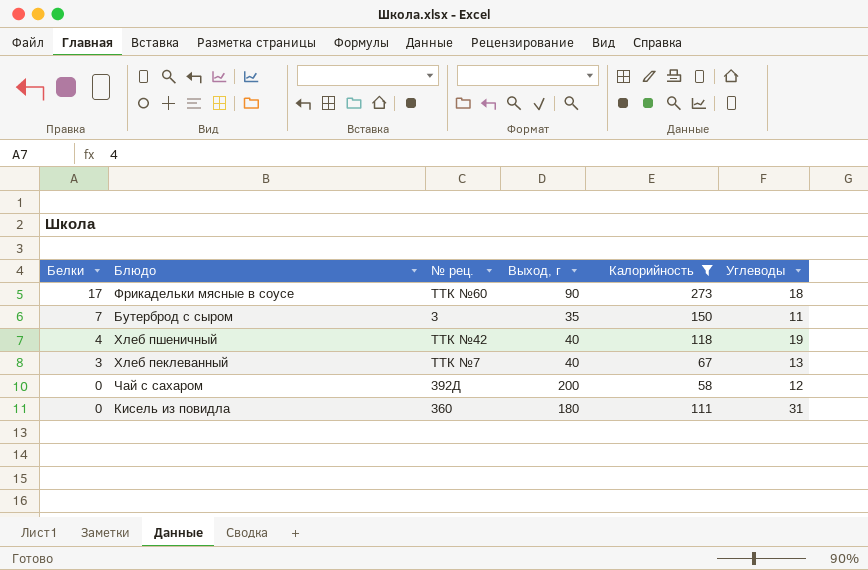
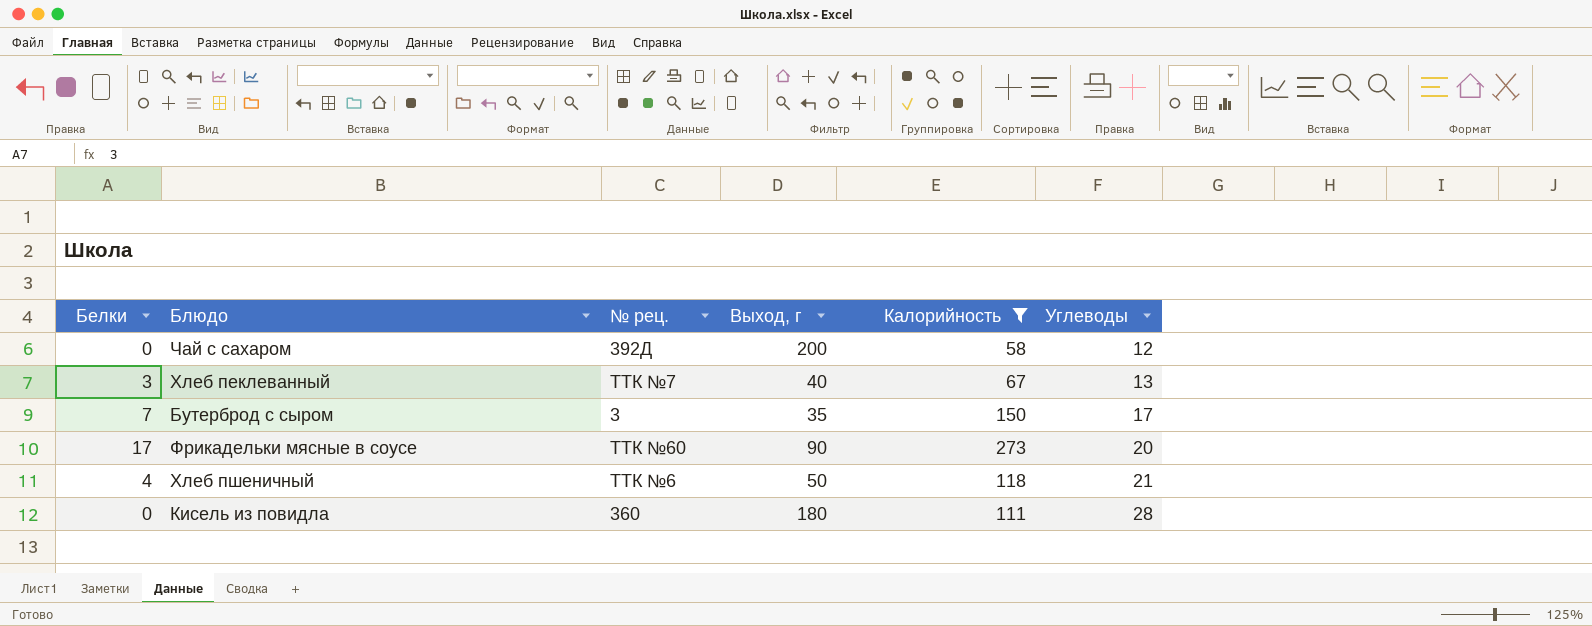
row order: Белки descending -> Углеводы ascending
Бутерброд с сыром | Углеводы: 11 -> 17
Фрикадельки мясные в соусе | Углеводы: 18 -> 20
Хлеб пшеничный | № рец.: ТТК №42 -> ТТК №6
Хлеб пшеничный | Выход, г: 40 -> 50
Хлеб пшеничный | Углеводы: 19 -> 21
Кисель из повидла | Углеводы: 31 -> 28

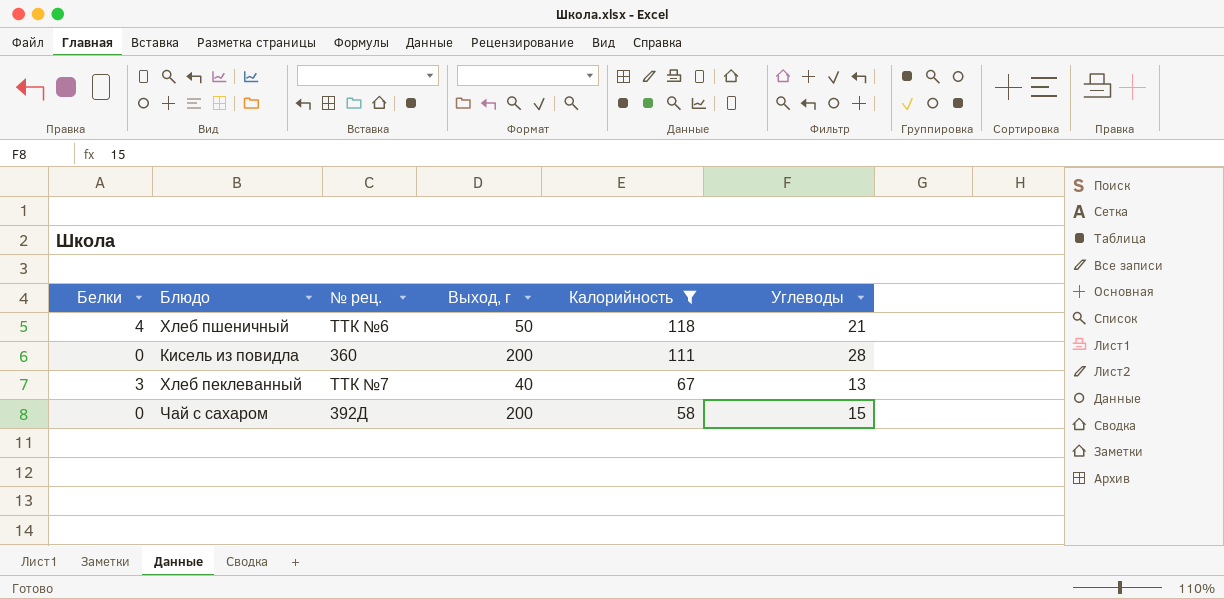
row order: Углеводы ascending -> Калорийность descending
row Бутерброд с сыром: 7 | 3 | 35 | 150 | 17 -> none
row Фрикадельки мясные в соусе: 17 | ТТК №60 | 90 | 273 | 20 -> none
Кисель из повидла | Выход, г: 180 -> 200
Чай с сахаром | Углеводы: 12 -> 15

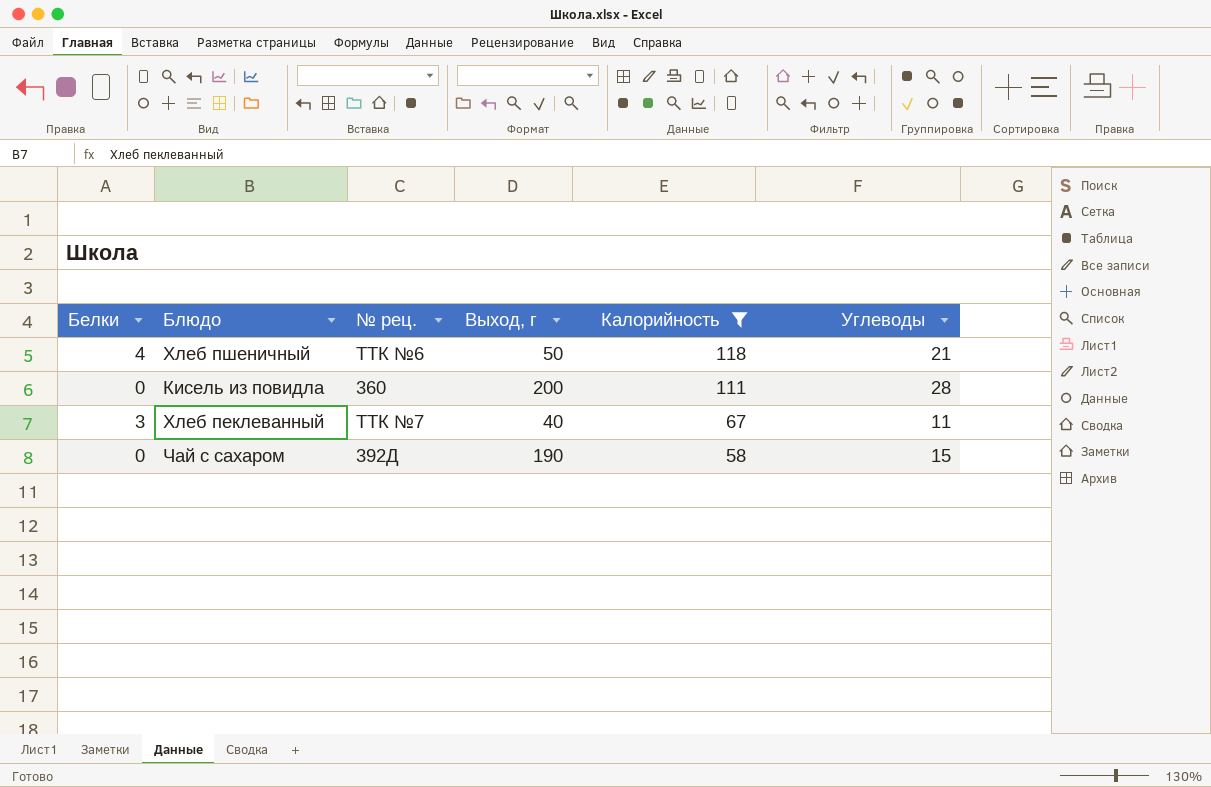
Хлеб пеклеванный | Углеводы: 13 -> 11
Чай с сахаром | Выход, г: 200 -> 190

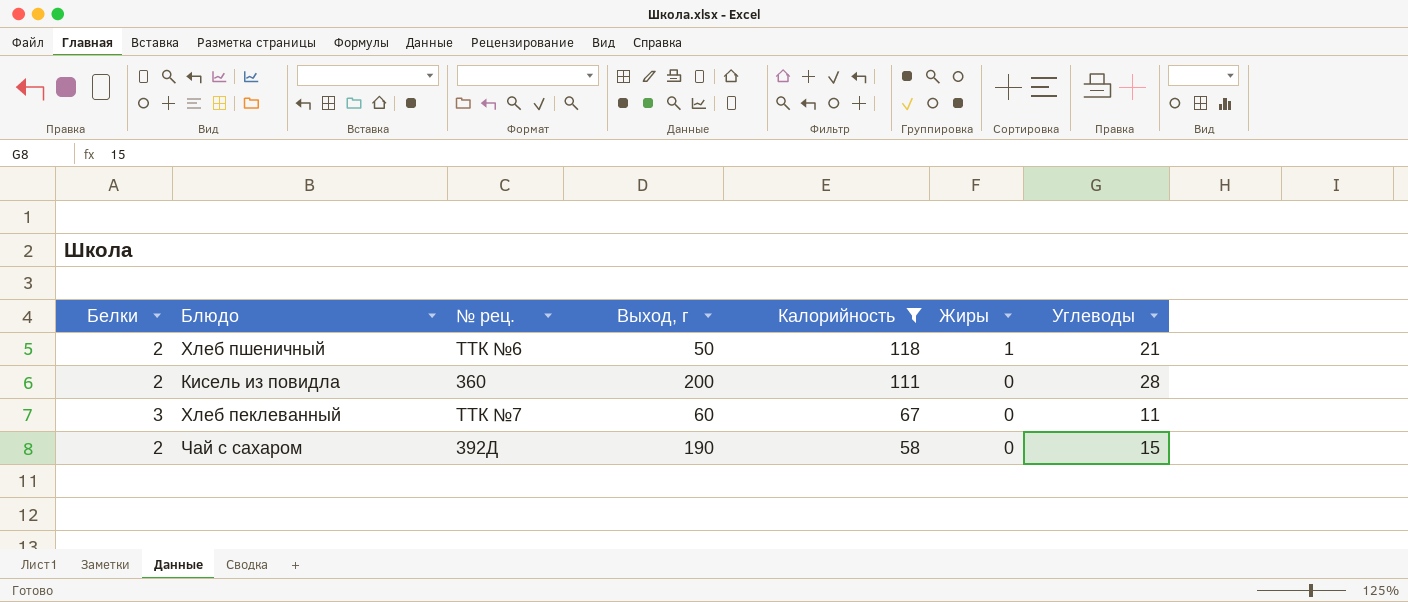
column Жиры | position: none -> 6
Хлеб пшеничный | Белки: 4 -> 2
Кисель из повидла | Белки: 0 -> 2
Хлеб пеклеванный | Выход, г: 40 -> 60
Чай с сахаром | Белки: 0 -> 2

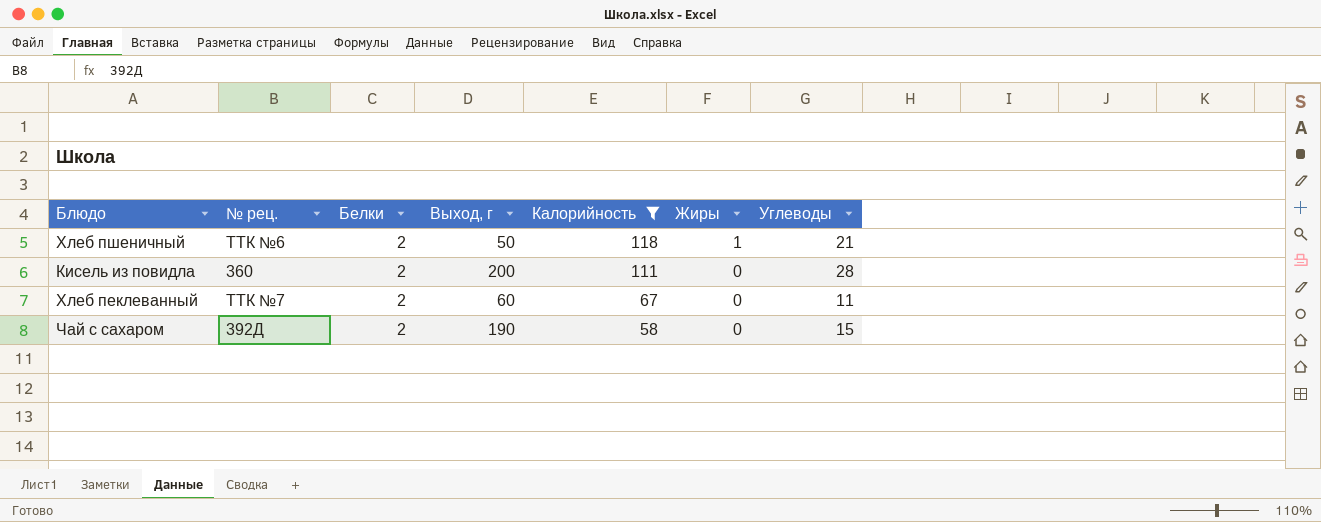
column Белки | position: 1 -> 3
Хлеб пеклеванный | Белки: 3 -> 2

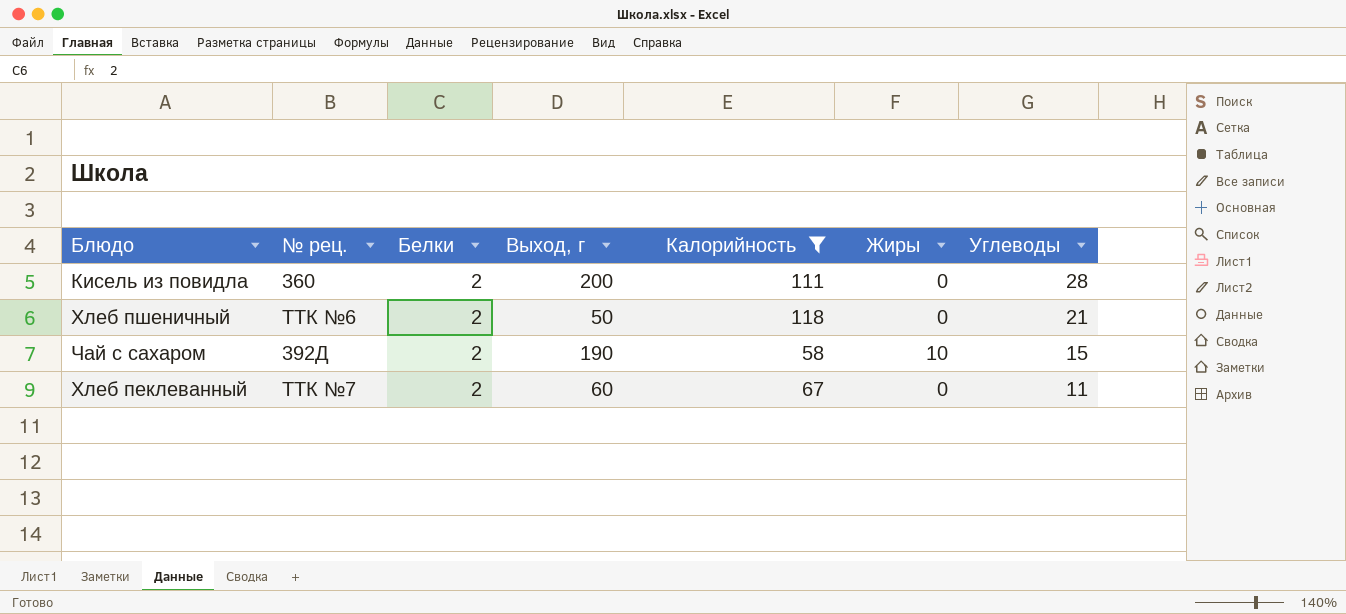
row order: Калорийность descending -> Углеводы descending
Хлеб пшеничный | Жиры: 1 -> 0
Чай с сахаром | Жиры: 0 -> 10

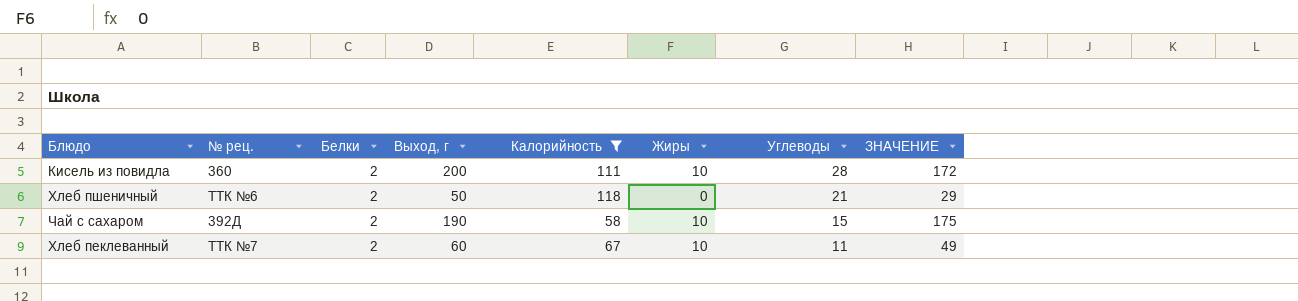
column ЗНАЧЕНИЕ | formula: none -> [Выход, г] - [Углеводы]
Кисель из повидла | Жиры: 0 -> 10
Хлеб пеклеванный | Жиры: 0 -> 10

